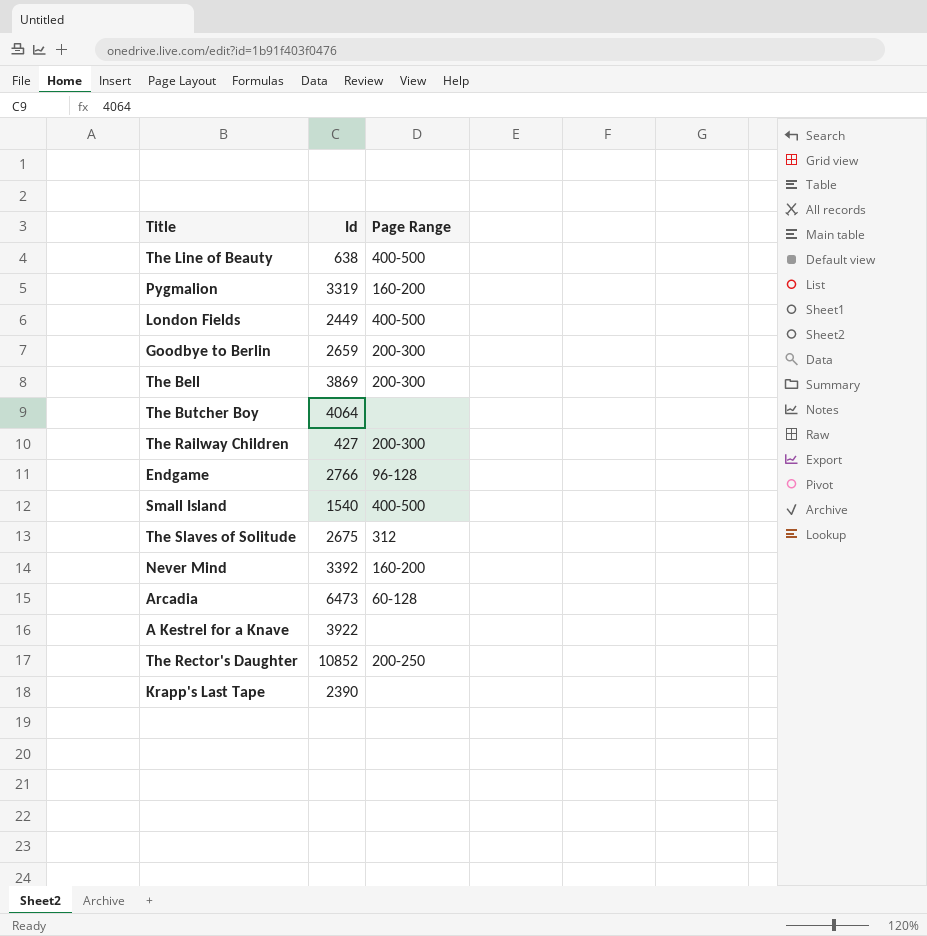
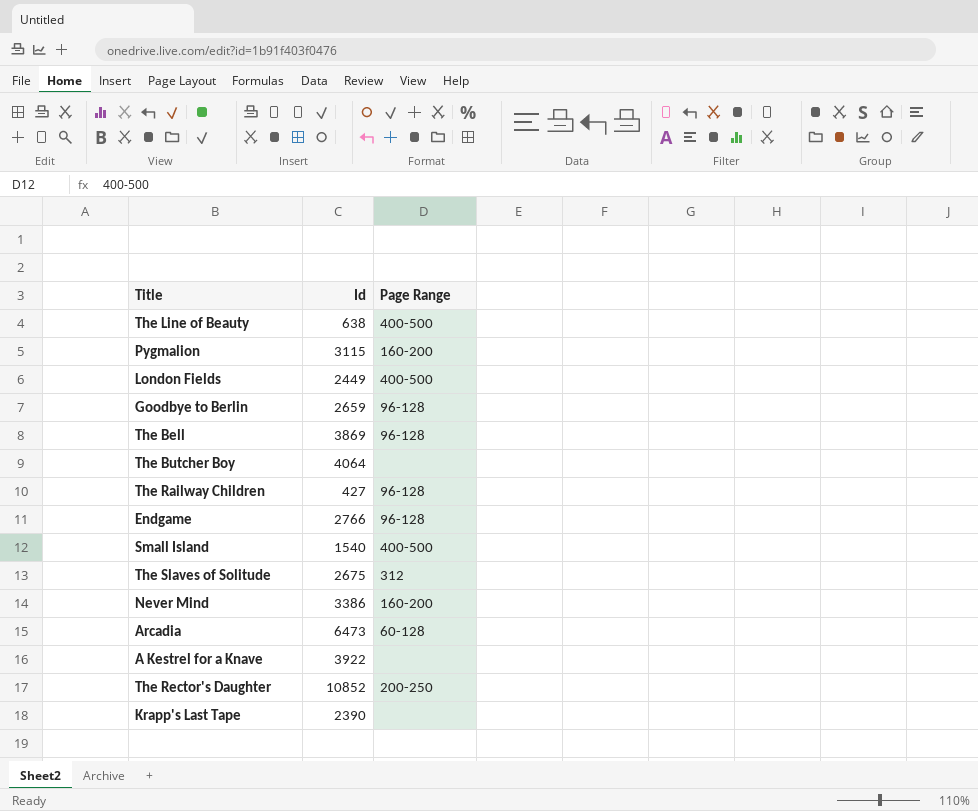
Pygmalion | Id: 3319 -> 3115
Goodbye to Berlin | Page Range: 200-300 -> 96-128
The Bell | Page Range: 200-300 -> 96-128
The Railway Children | Page Range: 200-300 -> 96-128
Never Mind | Id: 3392 -> 3386

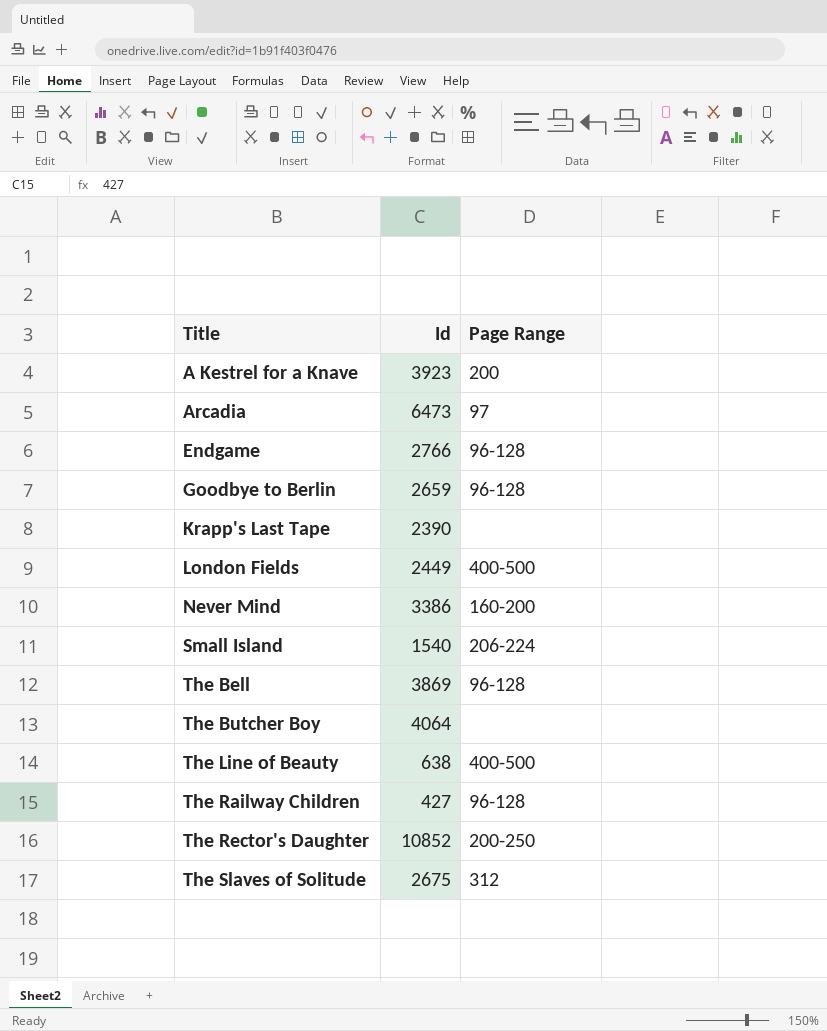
row order: none -> Title ascending
row Pygmalion: 3115 | 160-200 -> none
A Kestrel for a Knave | Id: 3922 -> 3923
A Kestrel for a Knave | Page Range: none -> 200
Arcadia | Page Range: 60-128 -> 97
Small Island | Page Range: 400-500 -> 206-224

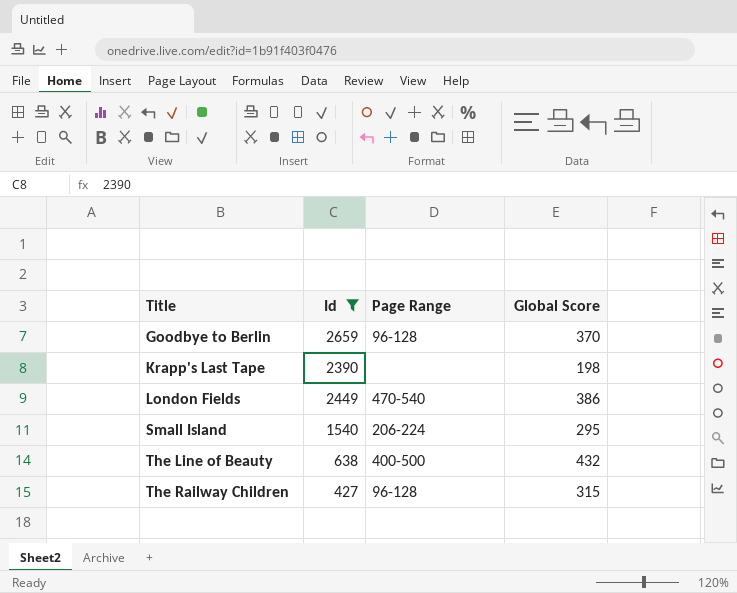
filter: none -> Id <= 2659
column Global Score | position: none -> 4
London Fields | Page Range: 400-500 -> 470-540

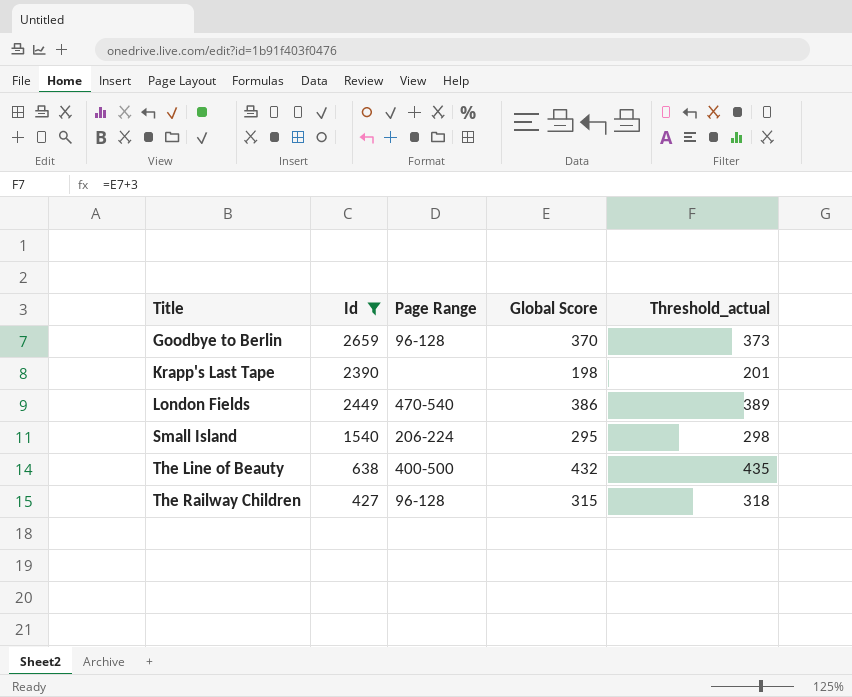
column Threshold_actual | formula: none -> [Global Score] + 3

